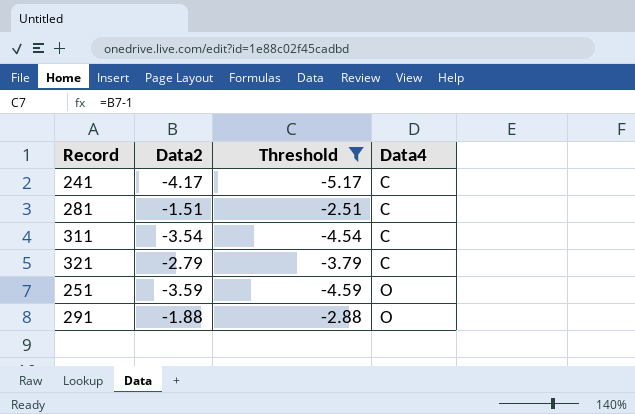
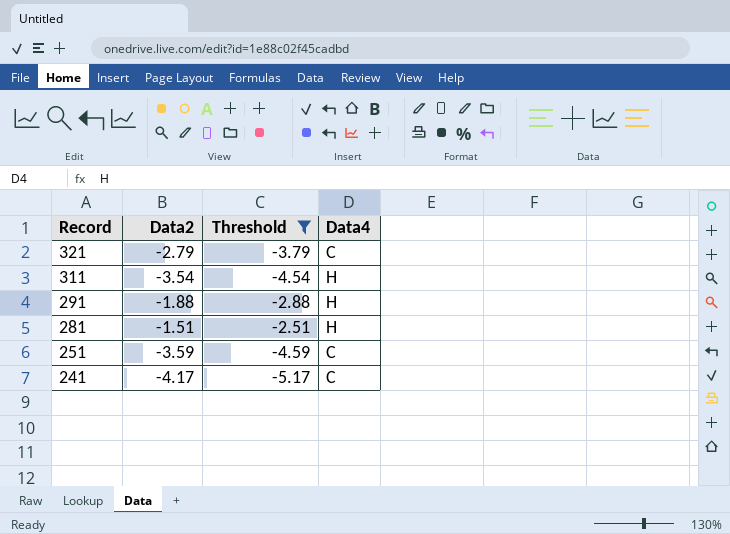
row order: Data4 ascending -> Record descending
311 | Data4: C -> H
291 | Data4: O -> H
281 | Data4: C -> H
251 | Data4: O -> C

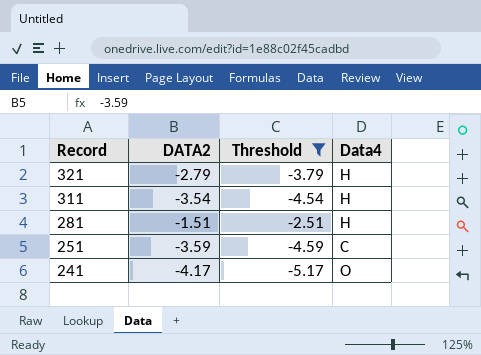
column name: Data2 -> DATA2
row 291: -1.88 | -2.88 | H -> none
321 | Data4: C -> H
241 | Data4: C -> O

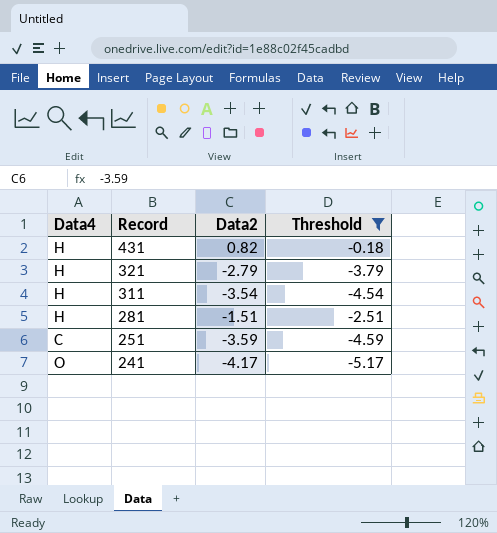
column Data4 | position: 4 -> 1
column name: DATA2 -> Data2
row 431: none -> H | 0.82 | -0.18

